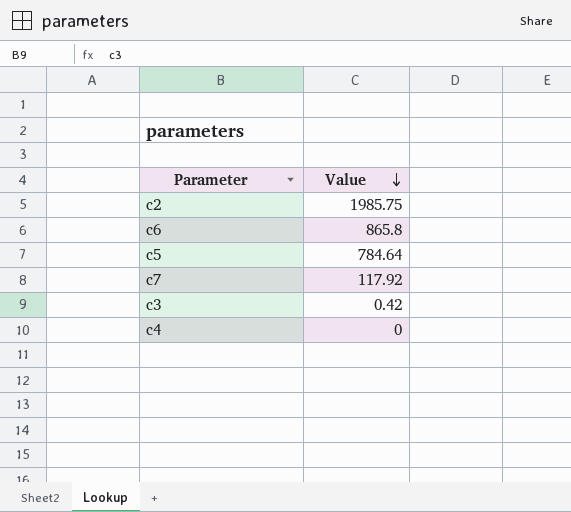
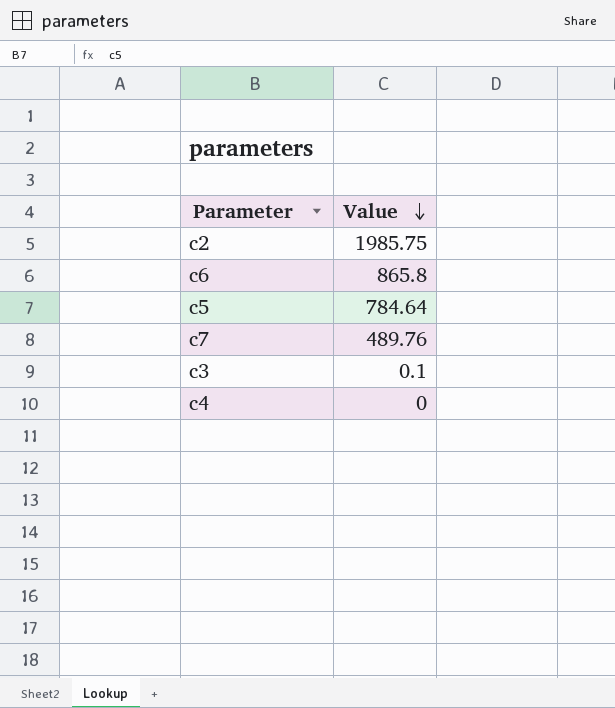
c7 | Value: 117.92 -> 489.76
c3 | Value: 0.42 -> 0.1

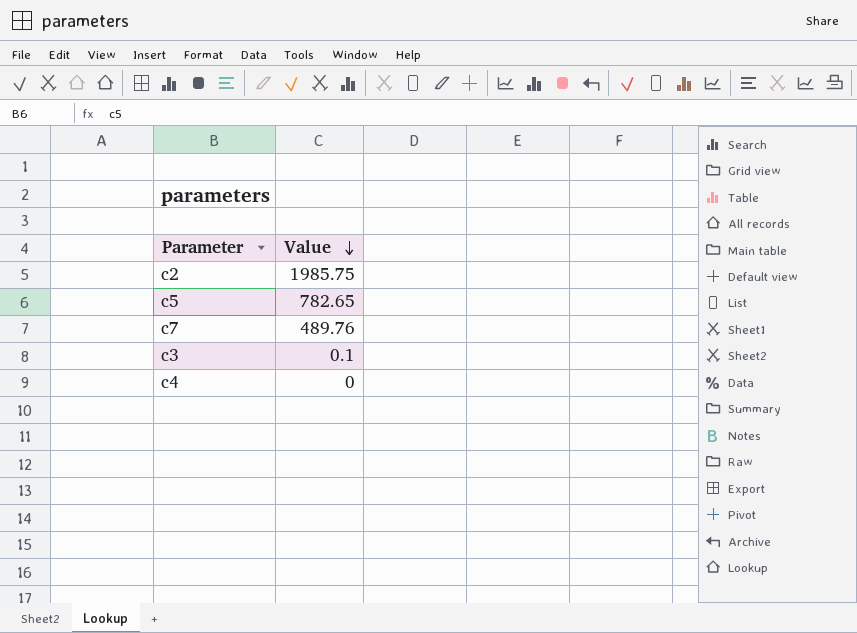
row c6: 865.8 -> none
c5 | Value: 784.64 -> 782.65

